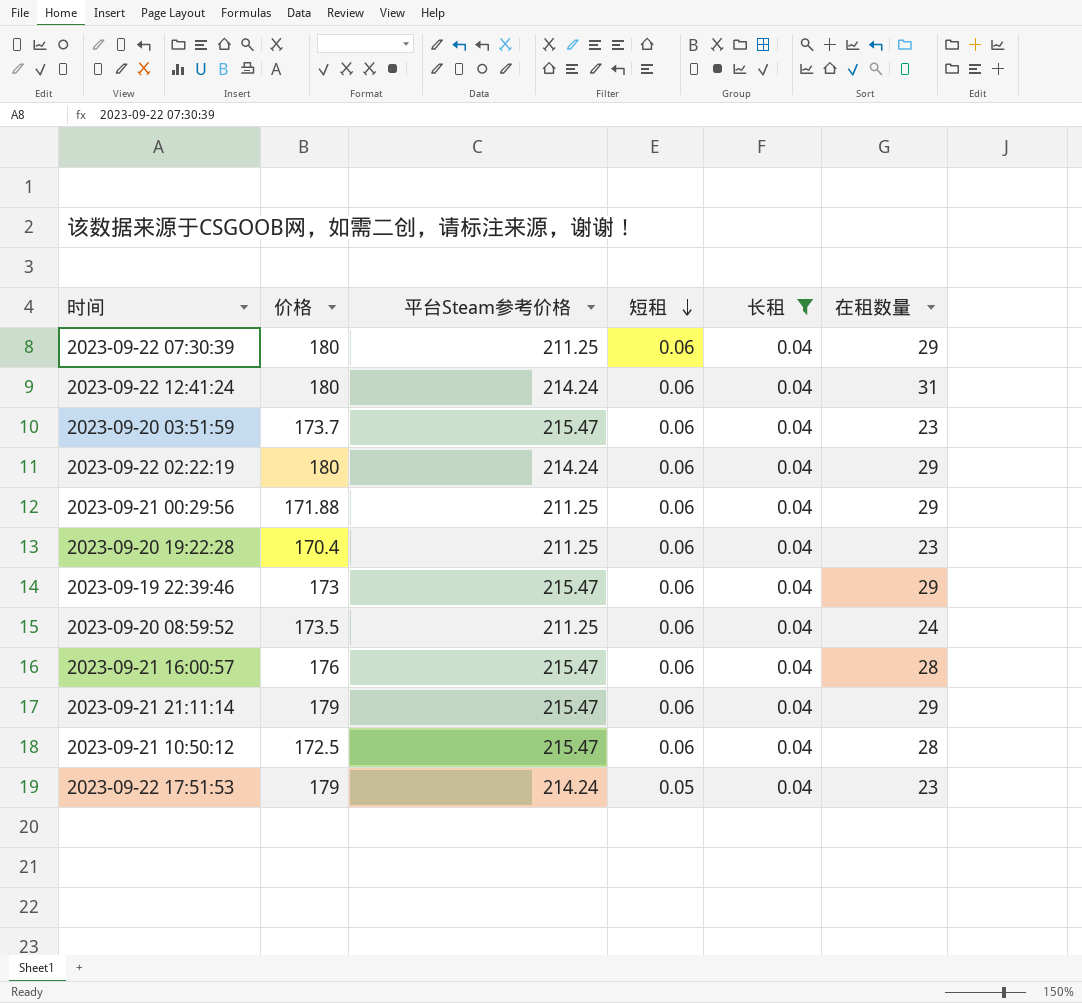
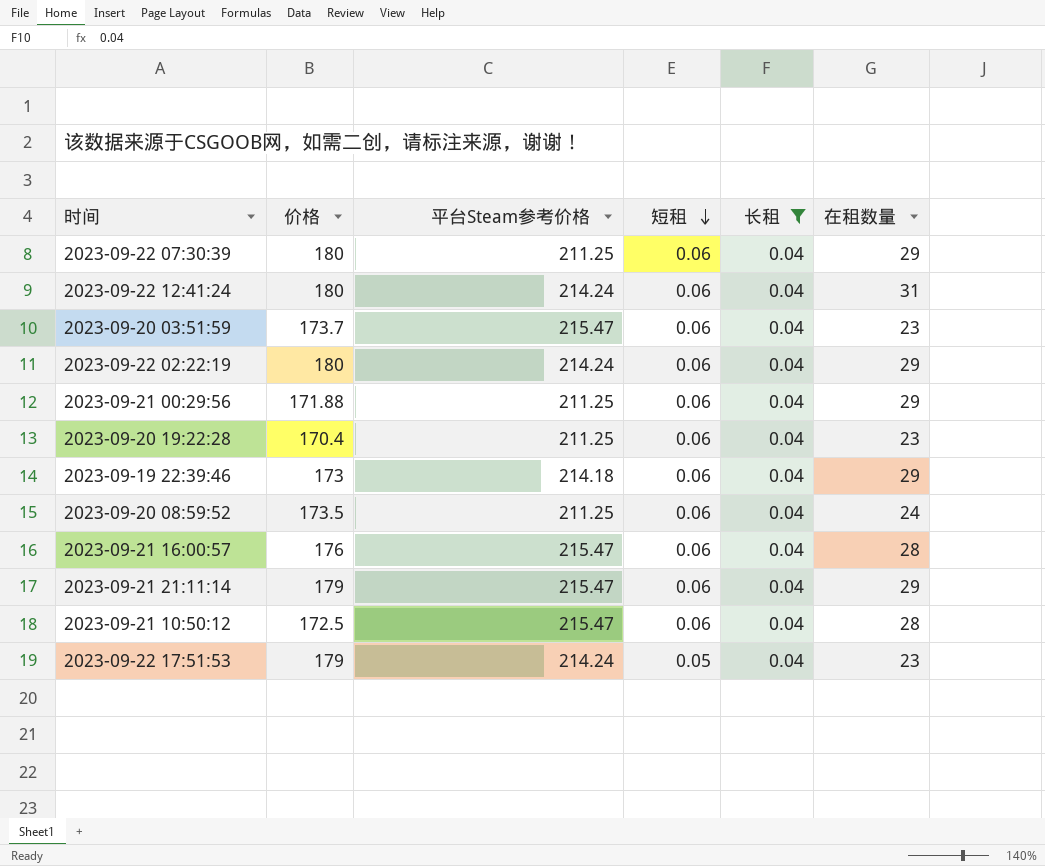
2023-09-19 22:39:46 | 平台Steam参考价格: 215.47 -> 214.18

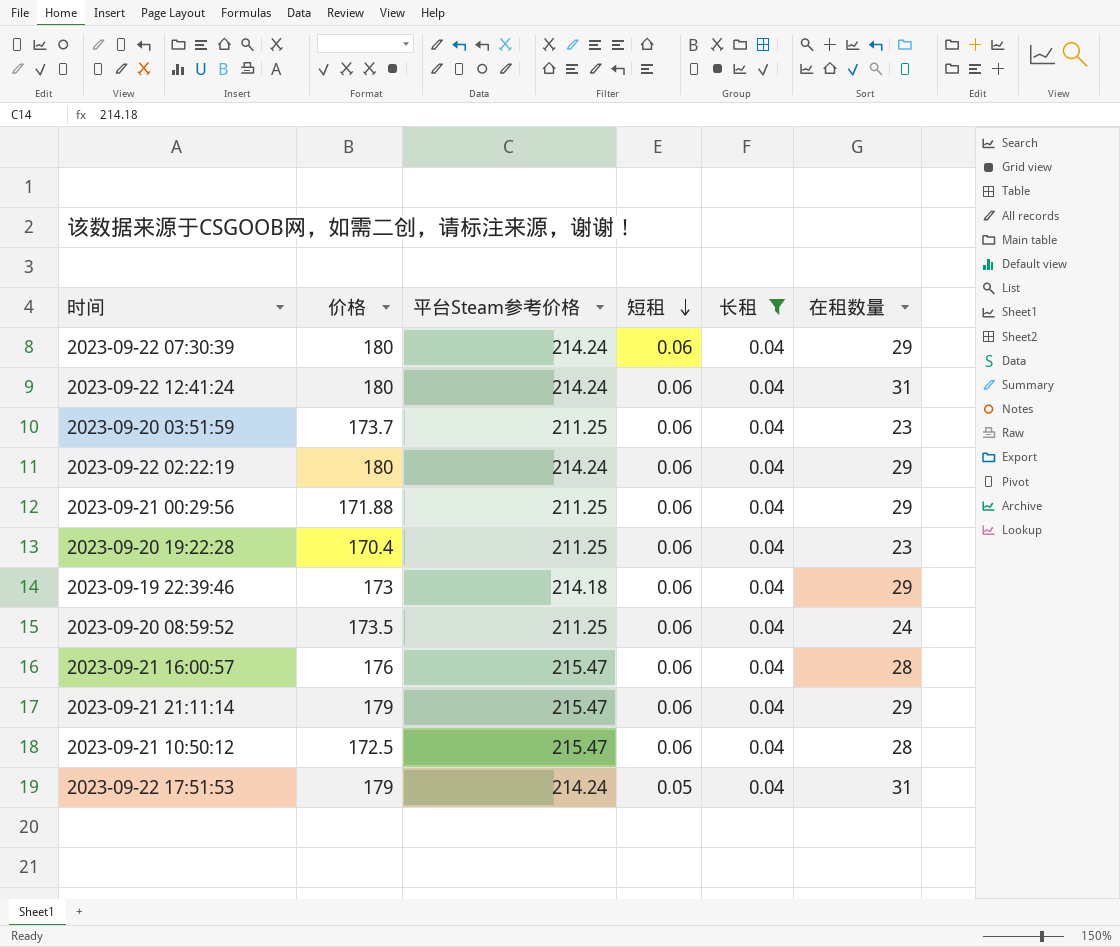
2023-09-22 07:30:39 | 平台Steam参考价格: 211.25 -> 214.24
2023-09-20 03:51:59 | 平台Steam参考价格: 215.47 -> 211.25
2023-09-22 17:51:53 | 在租数量: 23 -> 31

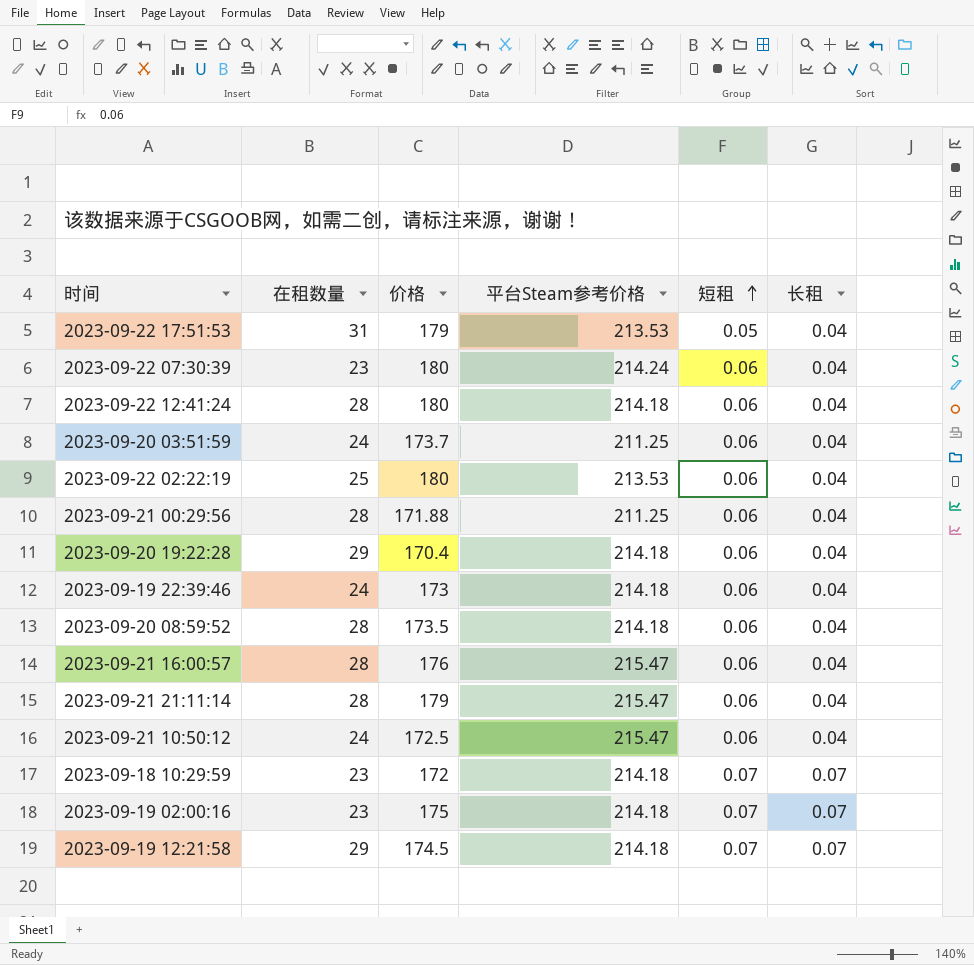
filter: 长租 = 0.04 -> none
row order: 短租 descending -> 短租 ascending
column 在租数量 | position: 6 -> 2
2023-09-22 17:51:53 | 平台Steam参考价格: 214.24 -> 213.53
2023-09-22 07:30:39 | 在租数量: 29 -> 23
2023-09-22 12:41:24 | 在租数量: 31 -> 28
2023-09-22 12:41:24 | 平台Steam参考价格: 214.24 -> 214.18
2023-09-20 03:51:59 | 在租数量: 23 -> 24
2023-09-22 02:22:19 | 在租数量: 29 -> 25
2023-09-22 02:22:19 | 平台Steam参考价格: 214.24 -> 213.53
2023-09-21 00:29:56 | 在租数量: 29 -> 28
2023-09-20 19:22:28 | 在租数量: 23 -> 29
2023-09-20 19:22:28 | 平台Steam参考价格: 211.25 -> 214.18
2023-09-19 22:39:46 | 在租数量: 29 -> 24
2023-09-20 08:59:52 | 在租数量: 24 -> 28
2023-09-20 08:59:52 | 平台Steam参考价格: 211.25 -> 214.18
2023-09-21 21:11:14 | 在租数量: 29 -> 28
2023-09-21 10:50:12 | 在租数量: 28 -> 24

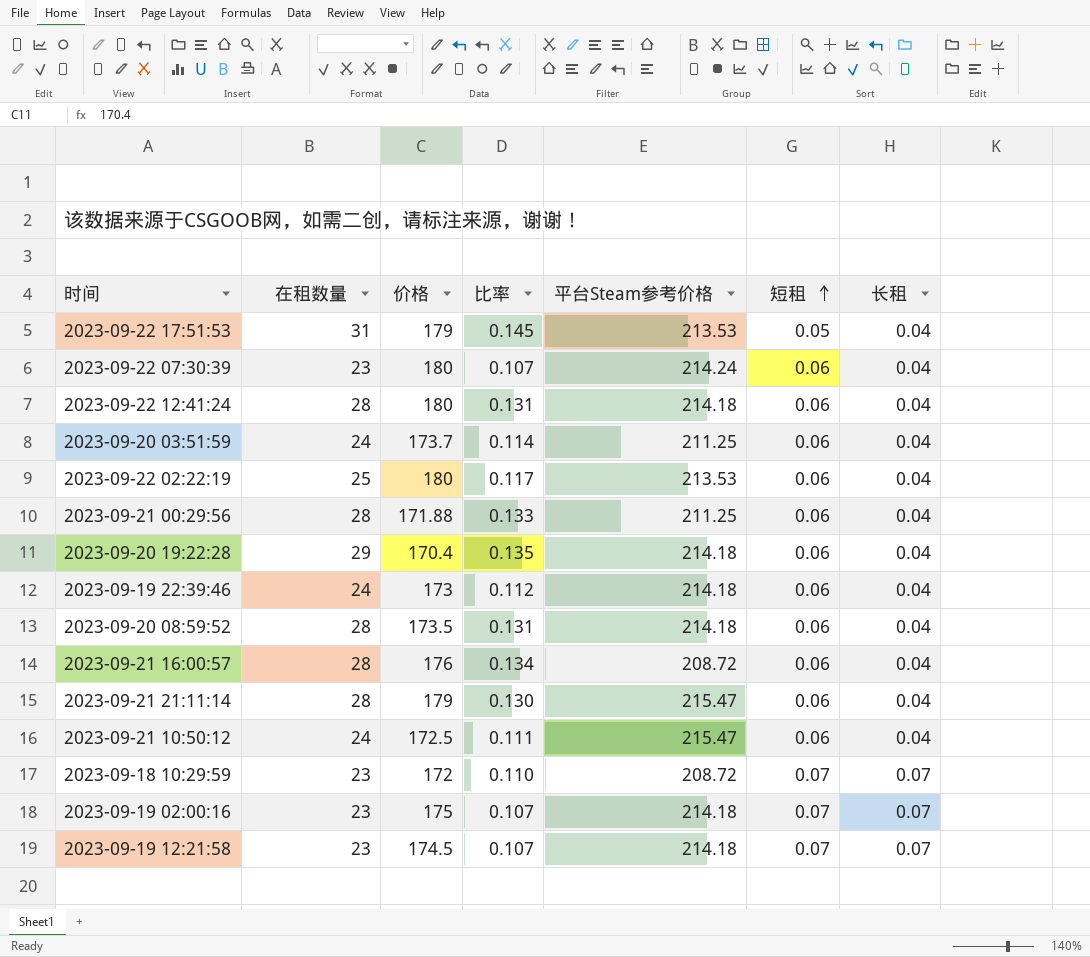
column 比率 | formula: none -> [在租数量] / [平台Steam参考价格]
2023-09-21 16:00:57 | 平台Steam参考价格: 215.47 -> 208.72
2023-09-18 10:29:59 | 平台Steam参考价格: 214.18 -> 208.72
2023-09-19 12:21:58 | 在租数量: 29 -> 23

